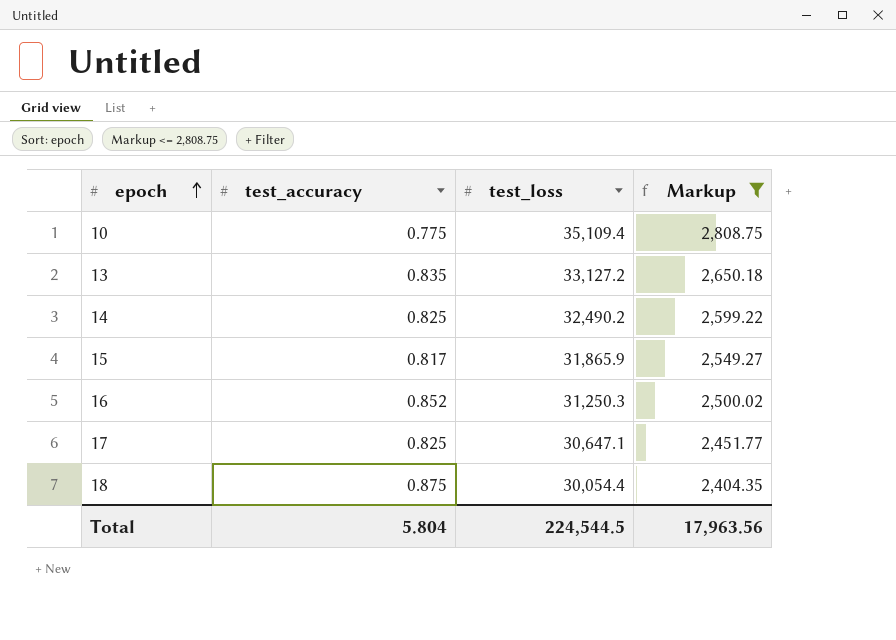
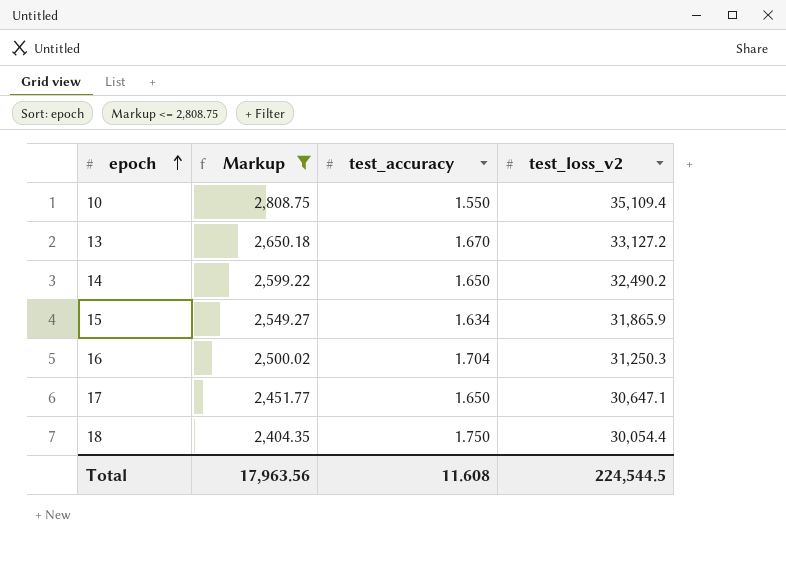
column Markup | position: 4 -> 2
column name: test_loss -> test_loss_v2
10 | test_accuracy: 0.775 -> 1.550
13 | test_accuracy: 0.835 -> 1.670
14 | test_accuracy: 0.825 -> 1.650
15 | test_accuracy: 0.817 -> 1.634
16 | test_accuracy: 0.852 -> 1.704
17 | test_accuracy: 0.825 -> 1.650
18 | test_accuracy: 0.875 -> 1.750
Total | test_accuracy: 5.804 -> 11.608

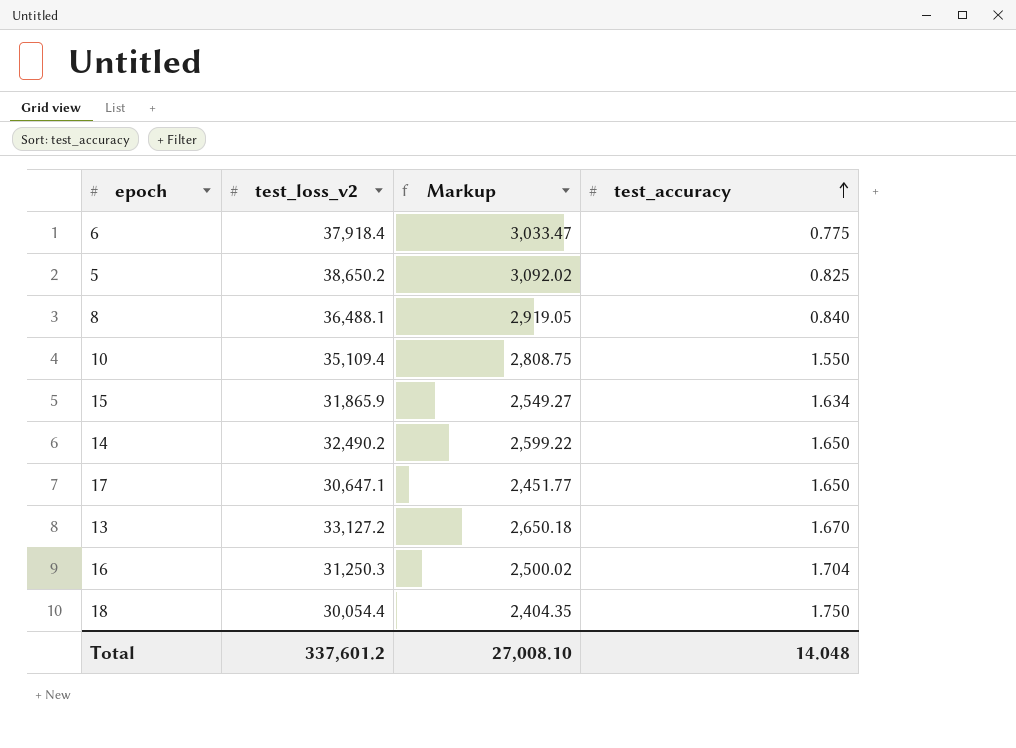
filter: Markup <= 2,808.75 -> none
row order: epoch ascending -> test_accuracy ascending
column test_loss_v2 | position: 4 -> 2
Total | test_loss_v2: 224,544.5 -> 337,601.2
Total | Markup: 17,963.56 -> 27,008.10
Total | test_accuracy: 11.608 -> 14.048

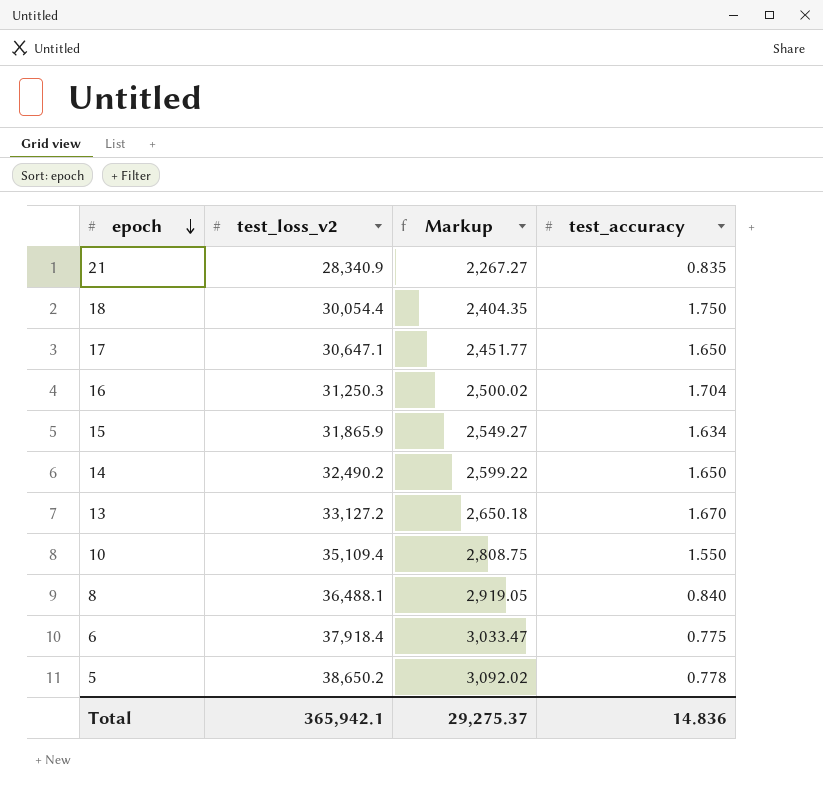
row order: test_accuracy ascending -> epoch descending
row 21: none -> 28,340.9 | 2,267.27 | 0.835
5 | test_accuracy: 0.825 -> 0.778
Total | test_loss_v2: 337,601.2 -> 365,942.1
Total | Markup: 27,008.10 -> 29,275.37
Total | test_accuracy: 14.048 -> 14.836

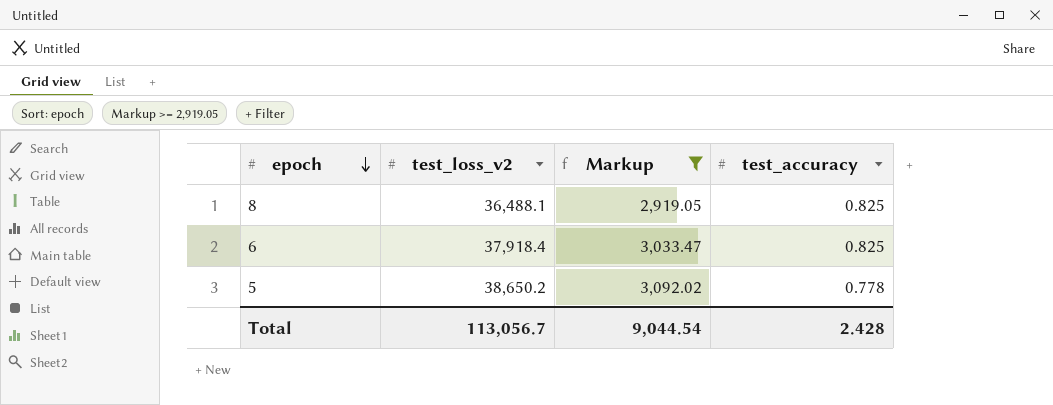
filter: none -> Markup >= 2,919.05
8 | test_accuracy: 0.840 -> 0.825
6 | test_accuracy: 0.775 -> 0.825
Total | test_loss_v2: 365,942.1 -> 113,056.7
Total | Markup: 29,275.37 -> 9,044.54
Total | test_accuracy: 14.836 -> 2.428

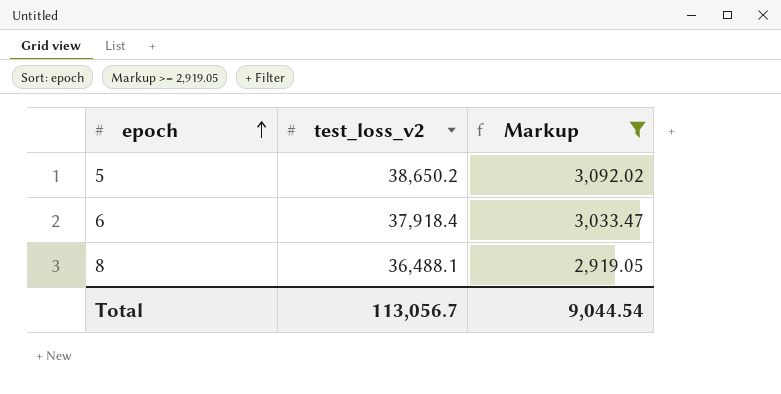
row order: epoch descending -> epoch ascending
column test_accuracy | position: 4 -> none

